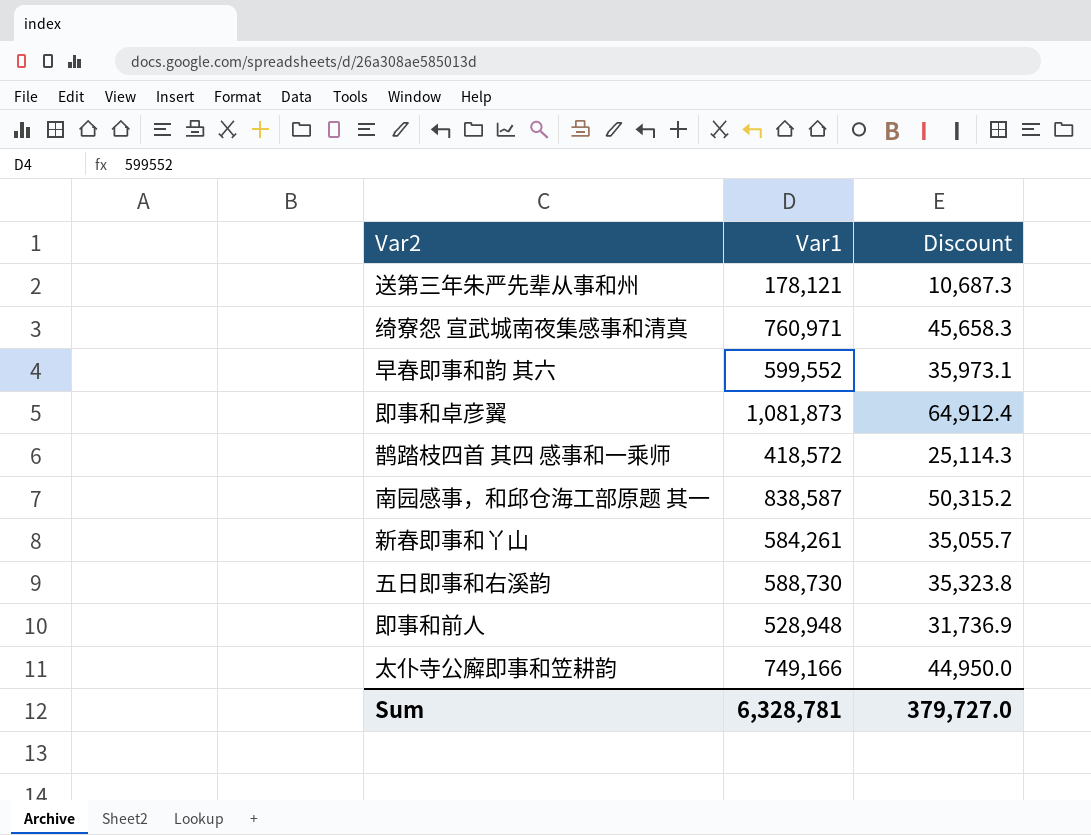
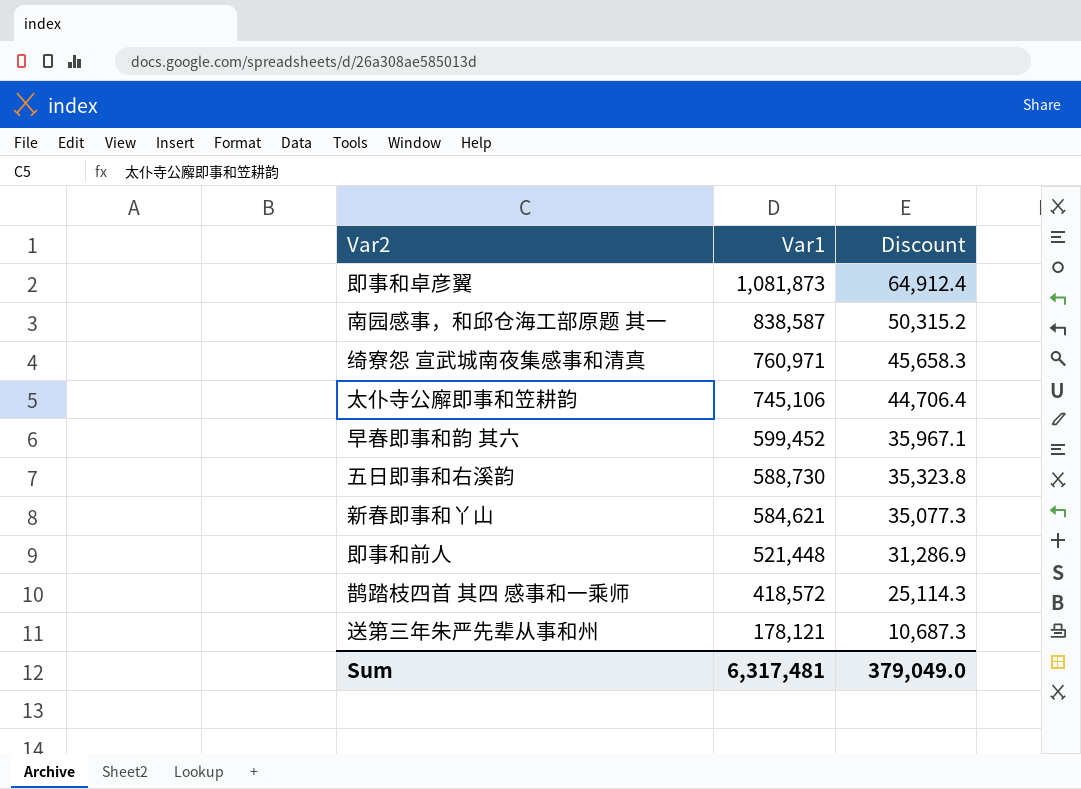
row order: none -> Var1 descending
太仆寺公廨即事和笠耕韵 | Var1: 749,166 -> 745,106
太仆寺公廨即事和笠耕韵 | Discount: 44,950.0 -> 44,706.4
早春即事和韵 其六 | Var1: 599,552 -> 599,452
早春即事和韵 其六 | Discount: 35,973.1 -> 35,967.1
新春即事和丫山 | Var1: 584,261 -> 584,621
新春即事和丫山 | Discount: 35,055.7 -> 35,077.3
即事和前人 | Var1: 528,948 -> 521,448
即事和前人 | Discount: 31,736.9 -> 31,286.9
Sum | Var1: 6,328,781 -> 6,317,481
Sum | Discount: 379,727.0 -> 379,049.0

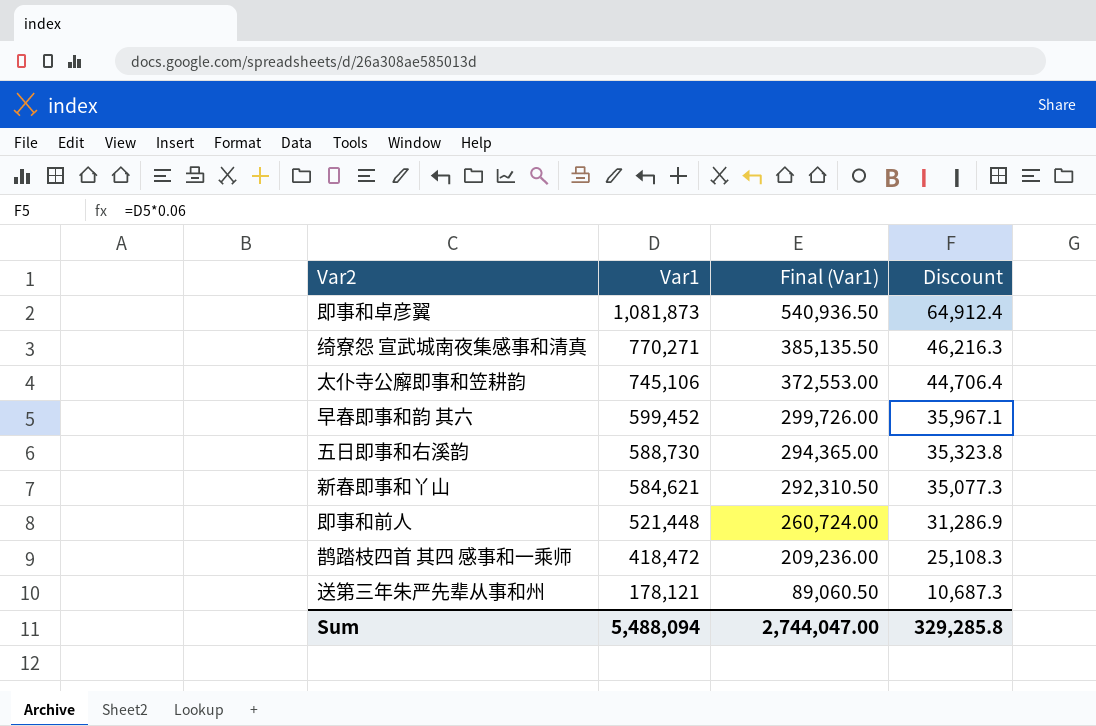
column Final (Var1) | formula: none -> [Var1] * 0.5
row 南园感事，和邱仓海工部原题 其一: 838,587 | 50,315.2 -> none
绮寮怨 宣武城南夜集感事和清真 | Var1: 760,971 -> 770,271
绮寮怨 宣武城南夜集感事和清真 | Discount: 45,658.3 -> 46,216.3
鹊踏枝四首 其四 感事和一乘师 | Var1: 418,572 -> 418,472
鹊踏枝四首 其四 感事和一乘师 | Discount: 25,114.3 -> 25,108.3
Sum | Var1: 6,317,481 -> 5,488,094
Sum | Discount: 379,049.0 -> 329,285.8

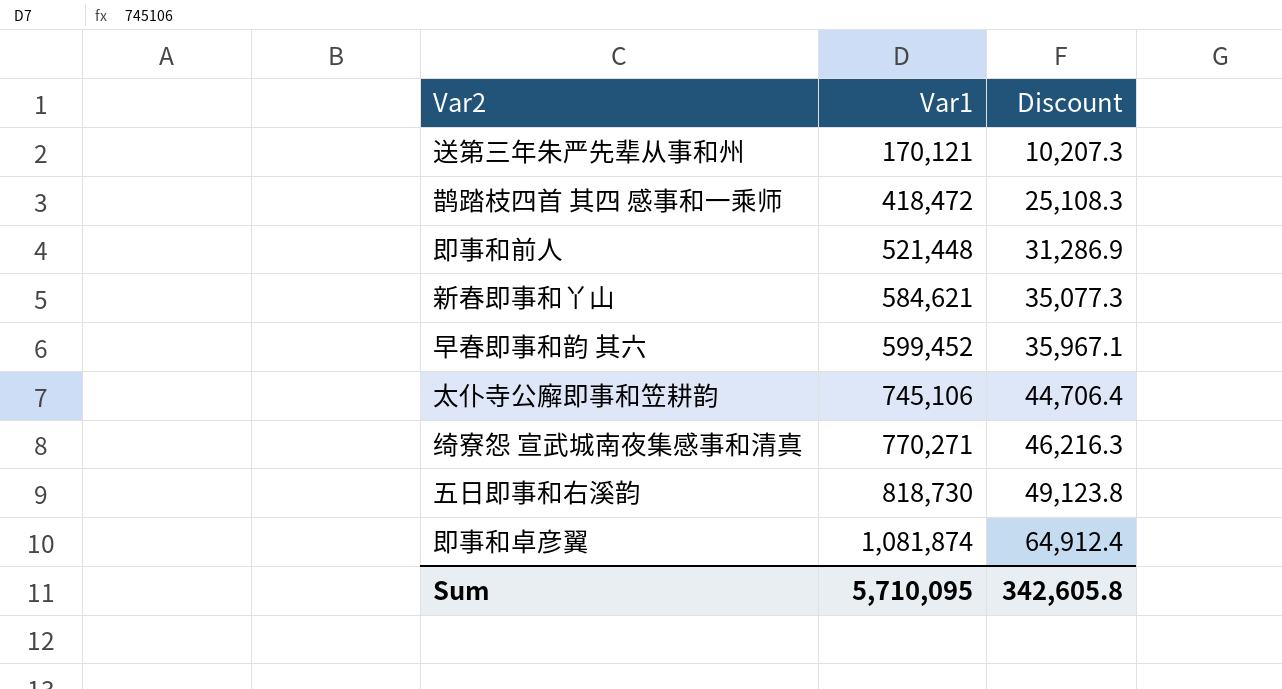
row order: Var1 descending -> Var1 ascending
column Final (Var1) | formula: [Var1] * 0.5 -> none
送第三年朱严先辈从事和州 | Var1: 178,121 -> 170,121
送第三年朱严先辈从事和州 | Discount: 10,687.3 -> 10,207.3
五日即事和右溪韵 | Var1: 588,730 -> 818,730
五日即事和右溪韵 | Discount: 35,323.8 -> 49,123.8
即事和卓彦翼 | Var1: 1,081,873 -> 1,081,874
Sum | Var1: 5,488,094 -> 5,710,095
Sum | Discount: 329,285.8 -> 342,605.8

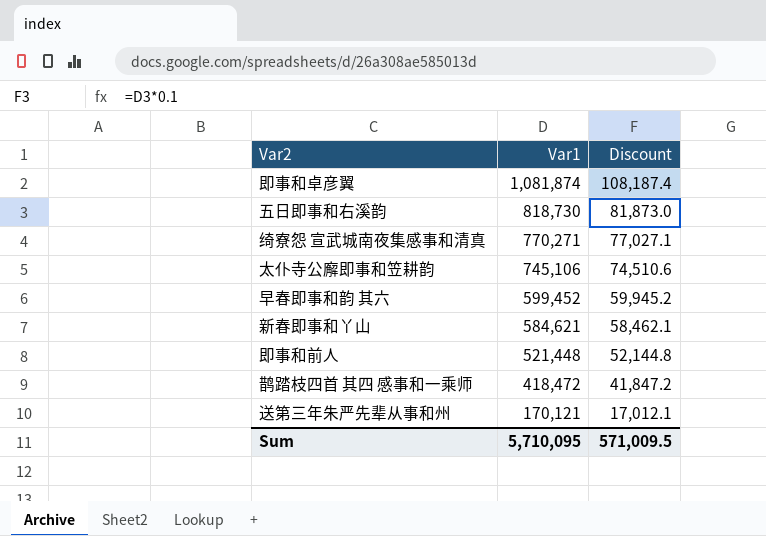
row order: Var1 ascending -> Var1 descending
column Discount | formula: [Var1] * 0.06 -> [Var1] * 0.1
Sum | Discount: 342,605.8 -> 571,009.5

